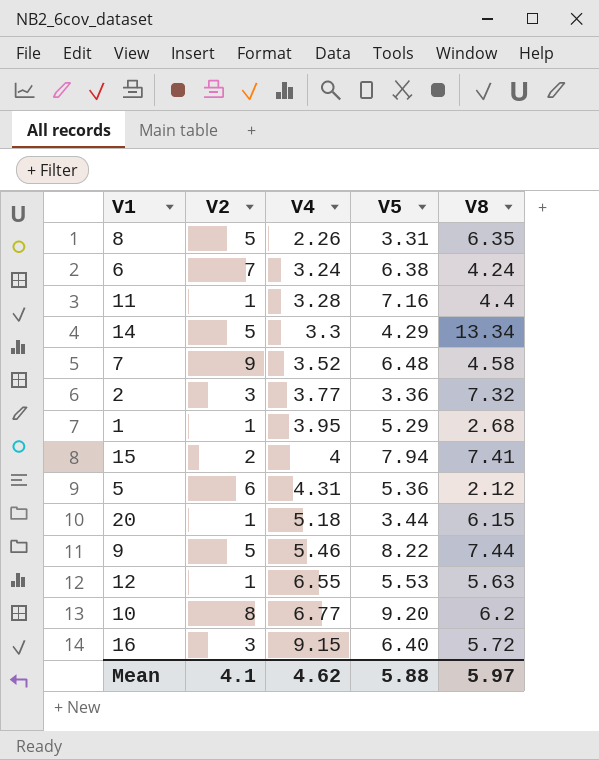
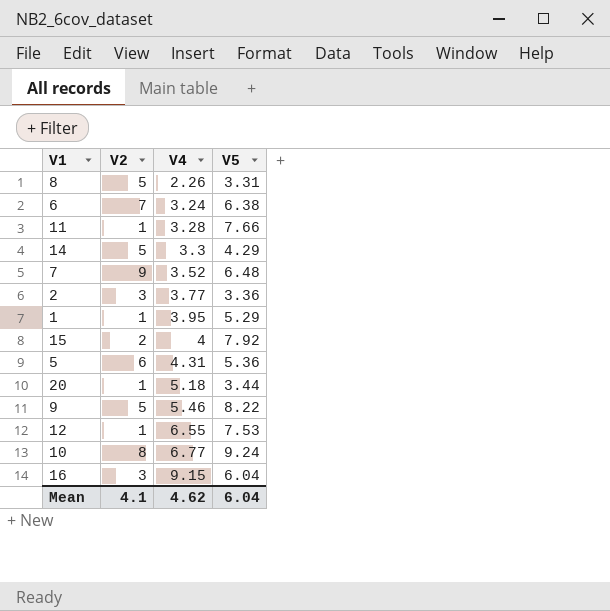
column V8 | position: 5 -> none
11 | V5: 7.16 -> 7.66
15 | V5: 7.94 -> 7.92
12 | V5: 5.53 -> 7.53
10 | V5: 9.20 -> 9.24
16 | V5: 6.40 -> 6.04
Mean | V5: 5.88 -> 6.04

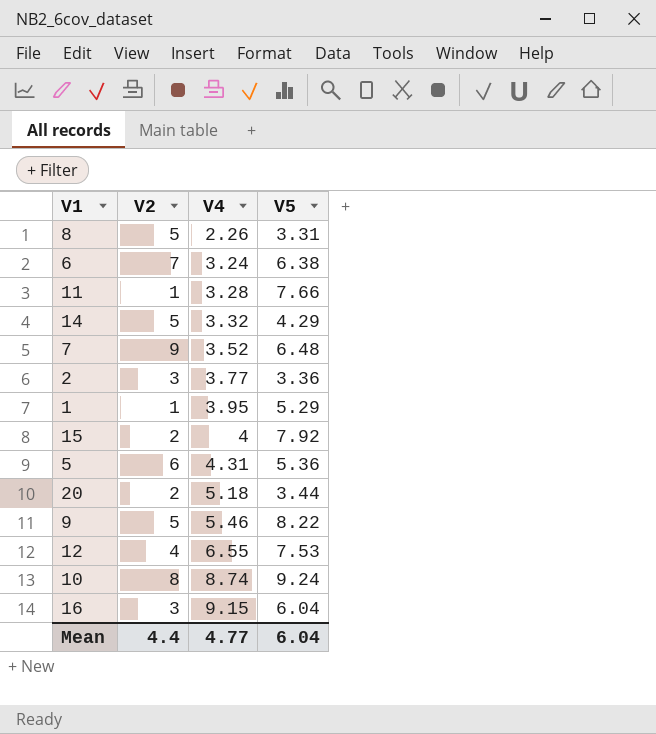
14 | V4: 3.3 -> 3.32
20 | V2: 1 -> 2
12 | V2: 1 -> 4
10 | V4: 6.77 -> 8.74
Mean | V2: 4.1 -> 4.4
Mean | V4: 4.62 -> 4.77

